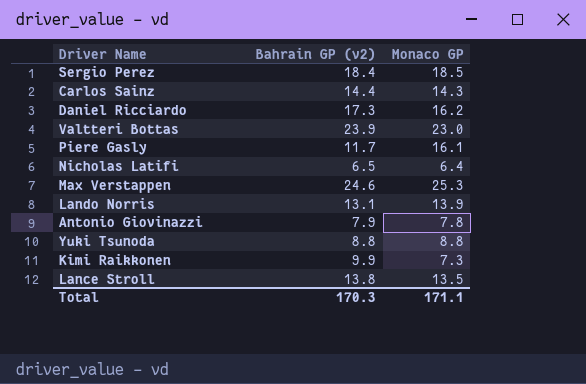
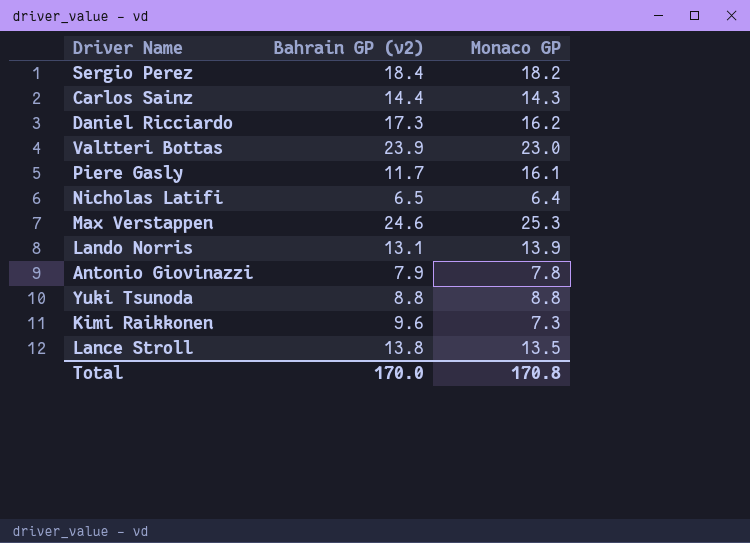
Sergio Perez | Monaco GP: 18.5 -> 18.2
Kimi Raikkonen | Bahrain GP (v2): 9.9 -> 9.6
Total | Bahrain GP (v2): 170.3 -> 170.0
Total | Monaco GP: 171.1 -> 170.8

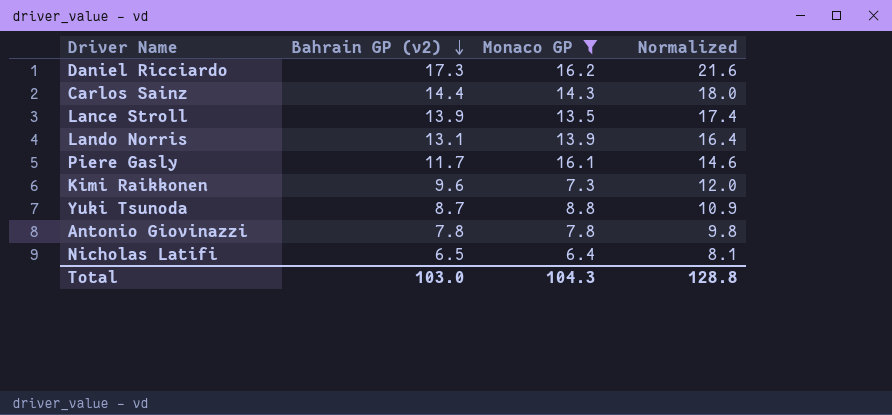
filter: none -> Monaco GP <= 16.2
row order: none -> Bahrain GP (v2) descending
column Normalized | formula: none -> [Bahrain GP (v2)] * 1.25
Lance Stroll | Bahrain GP (v2): 13.8 -> 13.9
Yuki Tsunoda | Bahrain GP (v2): 8.8 -> 8.7
Antonio Giovinazzi | Bahrain GP (v2): 7.9 -> 7.8
Total | Bahrain GP (v2): 170.0 -> 103.0
Total | Monaco GP: 170.8 -> 104.3

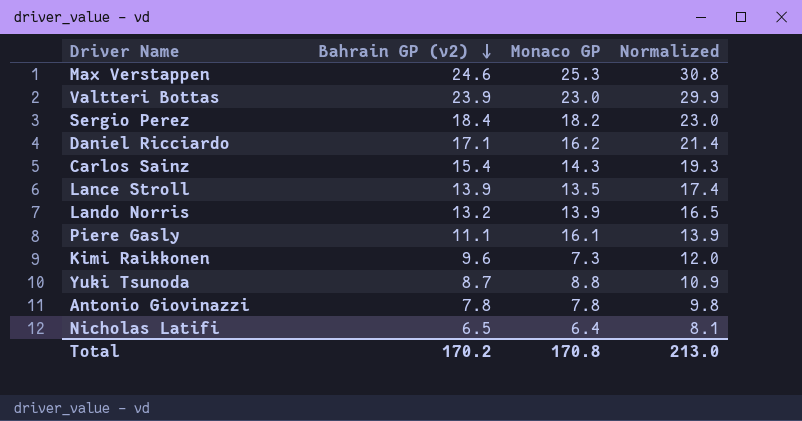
filter: Monaco GP <= 16.2 -> none
Daniel Ricciardo | Bahrain GP (v2): 17.3 -> 17.1
Daniel Ricciardo | Normalized: 21.6 -> 21.4
Carlos Sainz | Bahrain GP (v2): 14.4 -> 15.4
Carlos Sainz | Normalized: 18.0 -> 19.3
Lando Norris | Bahrain GP (v2): 13.1 -> 13.2
Lando Norris | Normalized: 16.4 -> 16.5
Piere Gasly | Bahrain GP (v2): 11.7 -> 11.1
Piere Gasly | Normalized: 14.6 -> 13.9
Total | Bahrain GP (v2): 103.0 -> 170.2
Total | Monaco GP: 104.3 -> 170.8
Total | Normalized: 128.8 -> 213.0

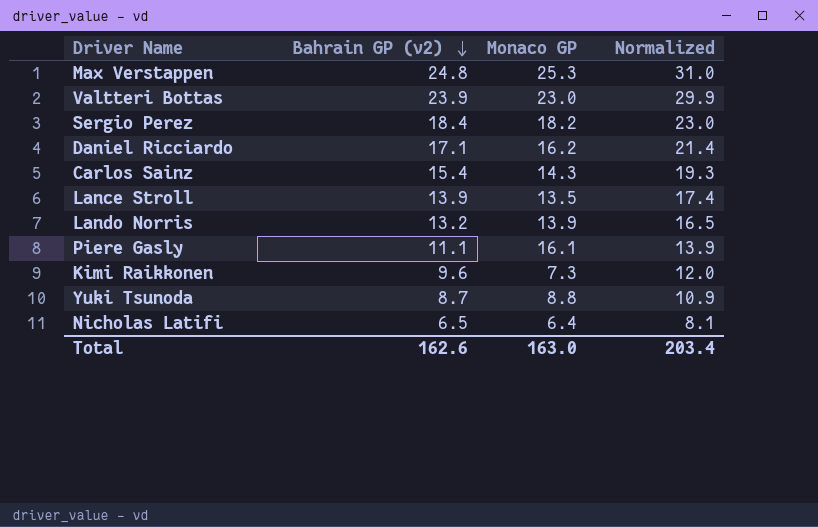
row Antonio Giovinazzi: 7.8 | 7.8 | 9.8 -> none
Max Verstappen | Bahrain GP (v2): 24.6 -> 24.8
Max Verstappen | Normalized: 30.8 -> 31.0
Total | Bahrain GP (v2): 170.2 -> 162.6
Total | Monaco GP: 170.8 -> 163.0
Total | Normalized: 213.0 -> 203.4

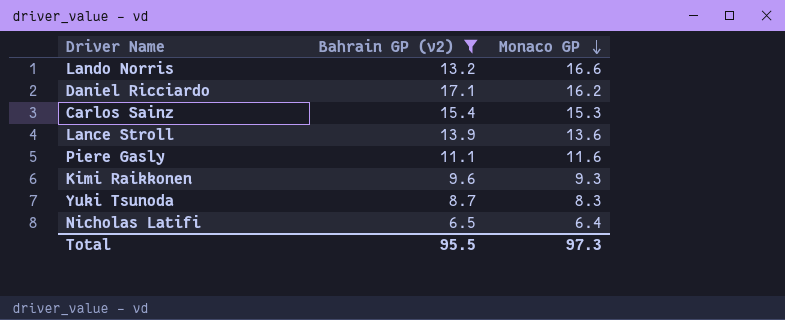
filter: none -> Bahrain GP (v2) <= 17.1
row order: Bahrain GP (v2) descending -> Monaco GP descending
column Normalized | formula: [Bahrain GP (v2)] * 1.25 -> none
Lando Norris | Monaco GP: 13.9 -> 16.6
Carlos Sainz | Monaco GP: 14.3 -> 15.3
Lance Stroll | Monaco GP: 13.5 -> 13.6
Piere Gasly | Monaco GP: 16.1 -> 11.6
Kimi Raikkonen | Monaco GP: 7.3 -> 9.3
Yuki Tsunoda | Monaco GP: 8.8 -> 8.3
Total | Bahrain GP (v2): 162.6 -> 95.5
Total | Monaco GP: 163.0 -> 97.3

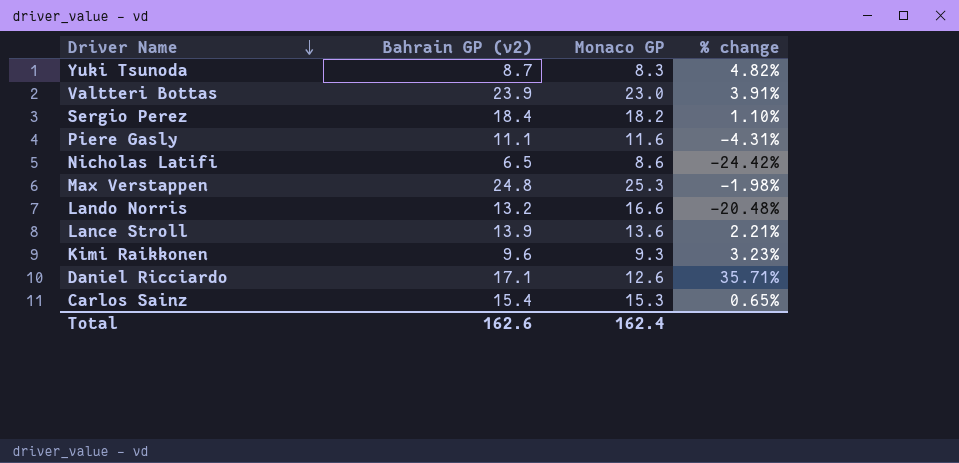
filter: Bahrain GP (v2) <= 17.1 -> none
row order: Monaco GP descending -> Driver Name descending
column % change | formula: none -> ([Bahrain GP (v2)] - [Monaco GP]) / [Monaco GP]
Nicholas Latifi | Monaco GP: 6.4 -> 8.6
Daniel Ricciardo | Monaco GP: 16.2 -> 12.6
Total | Bahrain GP (v2): 95.5 -> 162.6
Total | Monaco GP: 97.3 -> 162.4

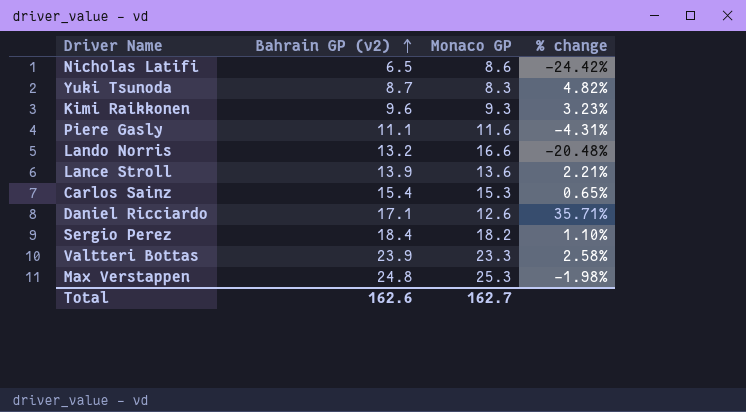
row order: Driver Name descending -> Bahrain GP (v2) ascending
Valtteri Bottas | Monaco GP: 23.0 -> 23.3
Valtteri Bottas | % change: 3.91% -> 2.58%
Total | Monaco GP: 162.4 -> 162.7

